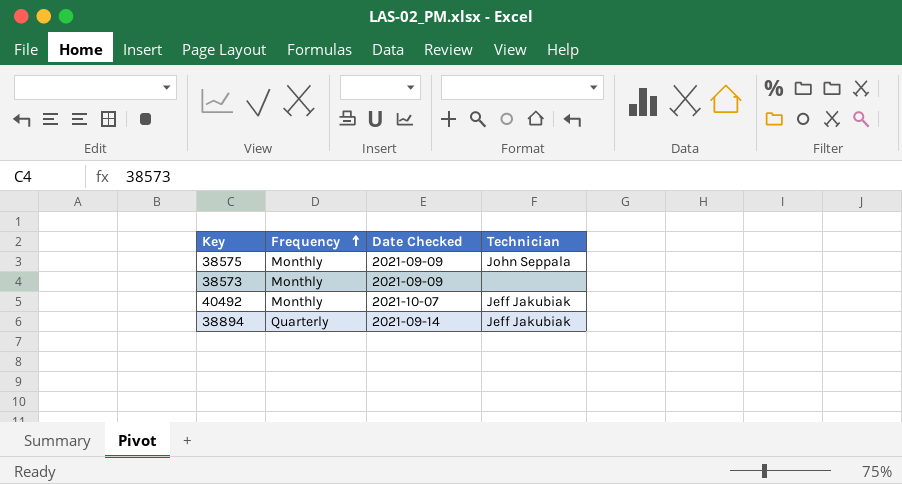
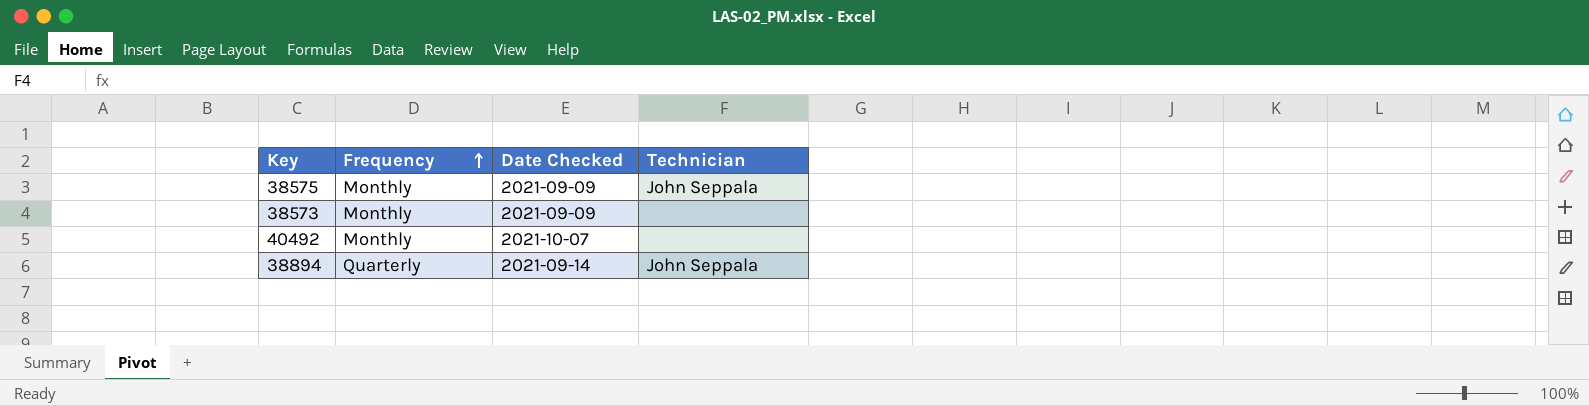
40492 | Technician: Jeff Jakubiak -> none
38894 | Technician: Jeff Jakubiak -> John Seppala

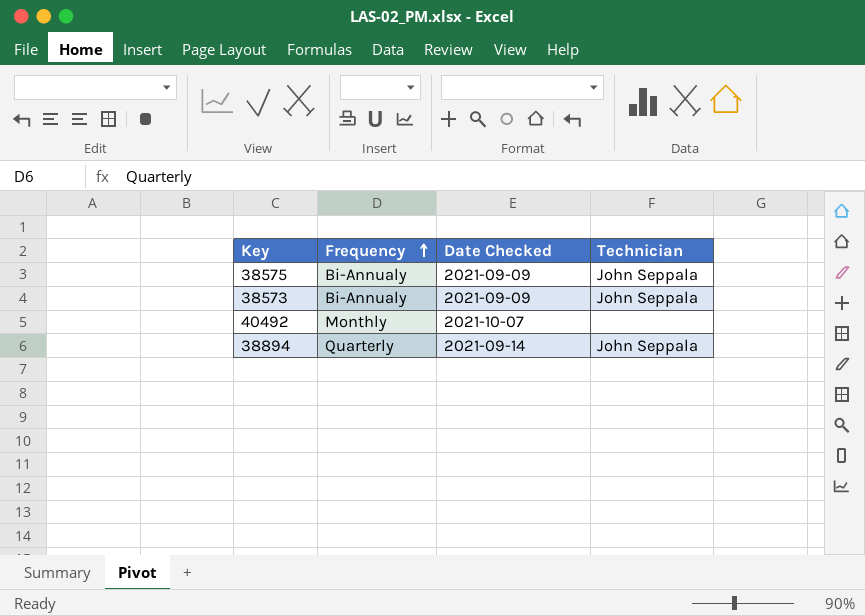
38575 | Frequency: Monthly -> Bi-Annualy
38573 | Frequency: Monthly -> Bi-Annualy
38573 | Technician: none -> John Seppala

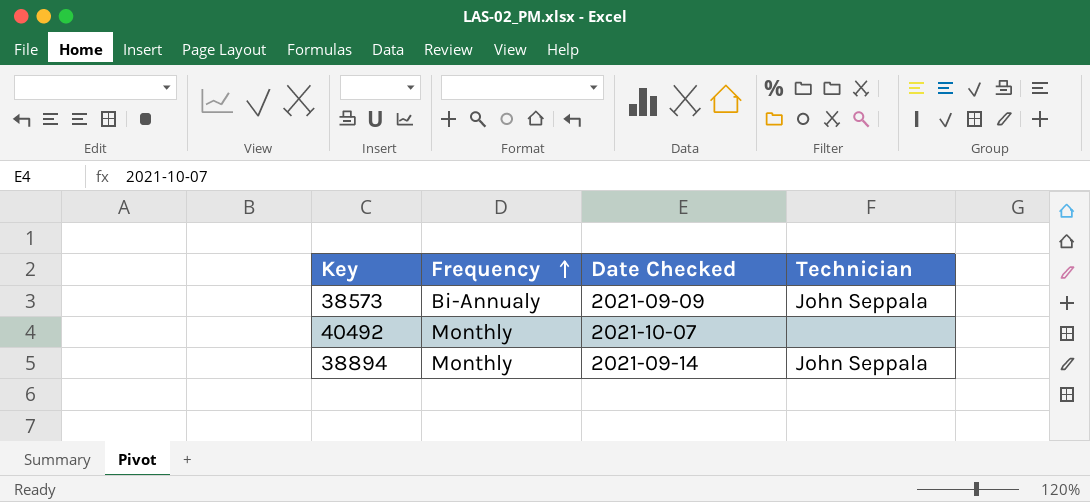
row 38575: Bi-Annualy | 2021-09-09 | John Seppala -> none
38894 | Frequency: Quarterly -> Monthly

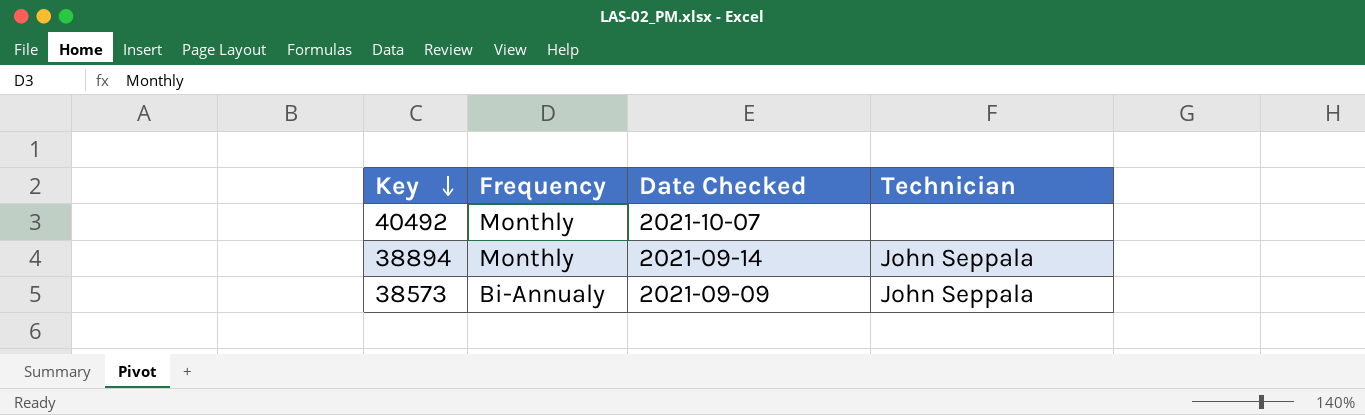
row order: Frequency ascending -> Key descending

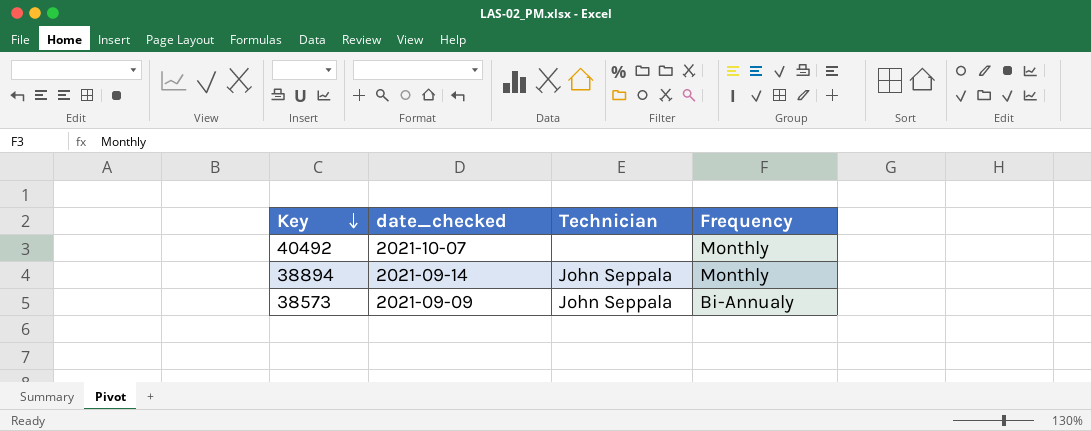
column name: Date Checked -> date_checked
column Frequency | position: 2 -> 4

